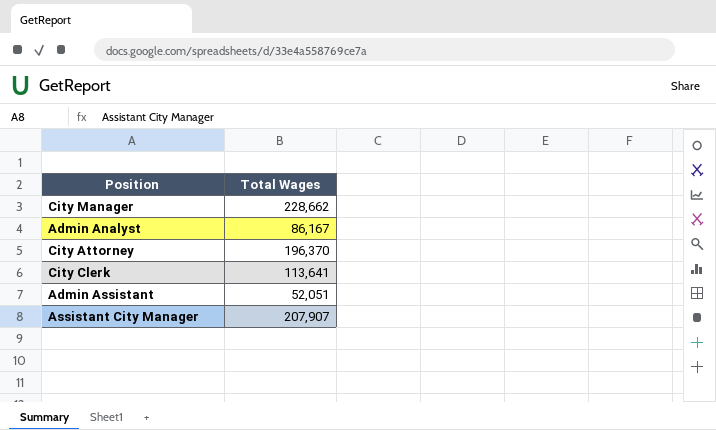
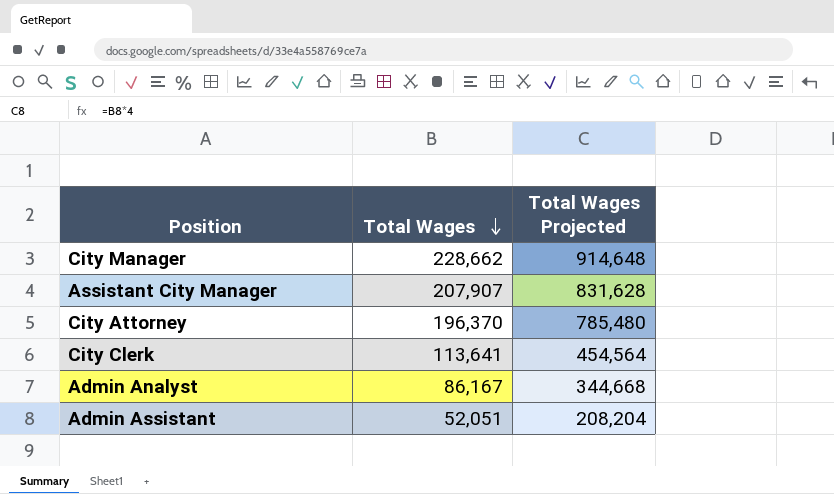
row order: none -> Total Wages descending
column Total Wages Projected | formula: none -> [Total Wages] * 4

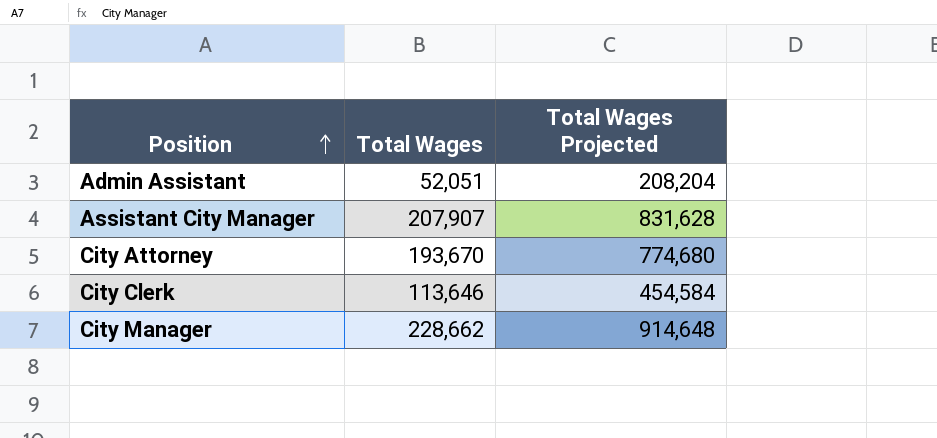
row order: Total Wages descending -> Position ascending
row Admin Analyst: 86,167 | 344,668 -> none
City Attorney | Total Wages: 196,370 -> 193,670
City Attorney | Total Wages Projected: 785,480 -> 774,680
City Clerk | Total Wages: 113,641 -> 113,646
City Clerk | Total Wages Projected: 454,564 -> 454,584

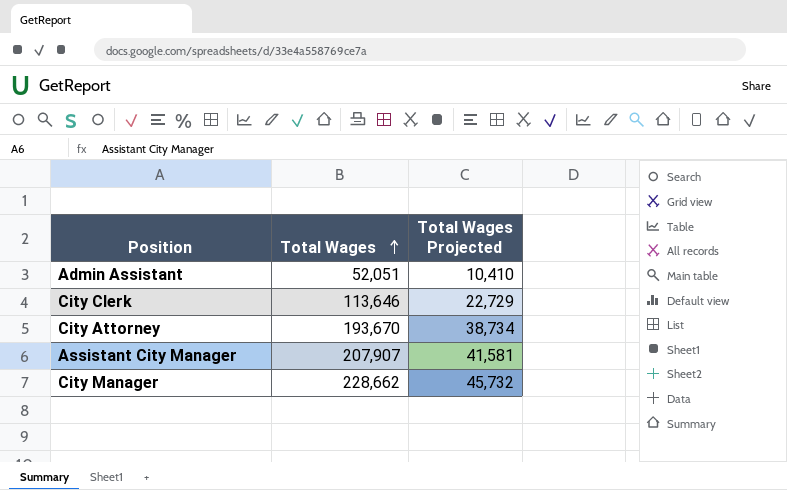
row order: Position ascending -> Total Wages ascending
column Total Wages Projected | formula: [Total Wages] * 4 -> [Total Wages] * 0.2

